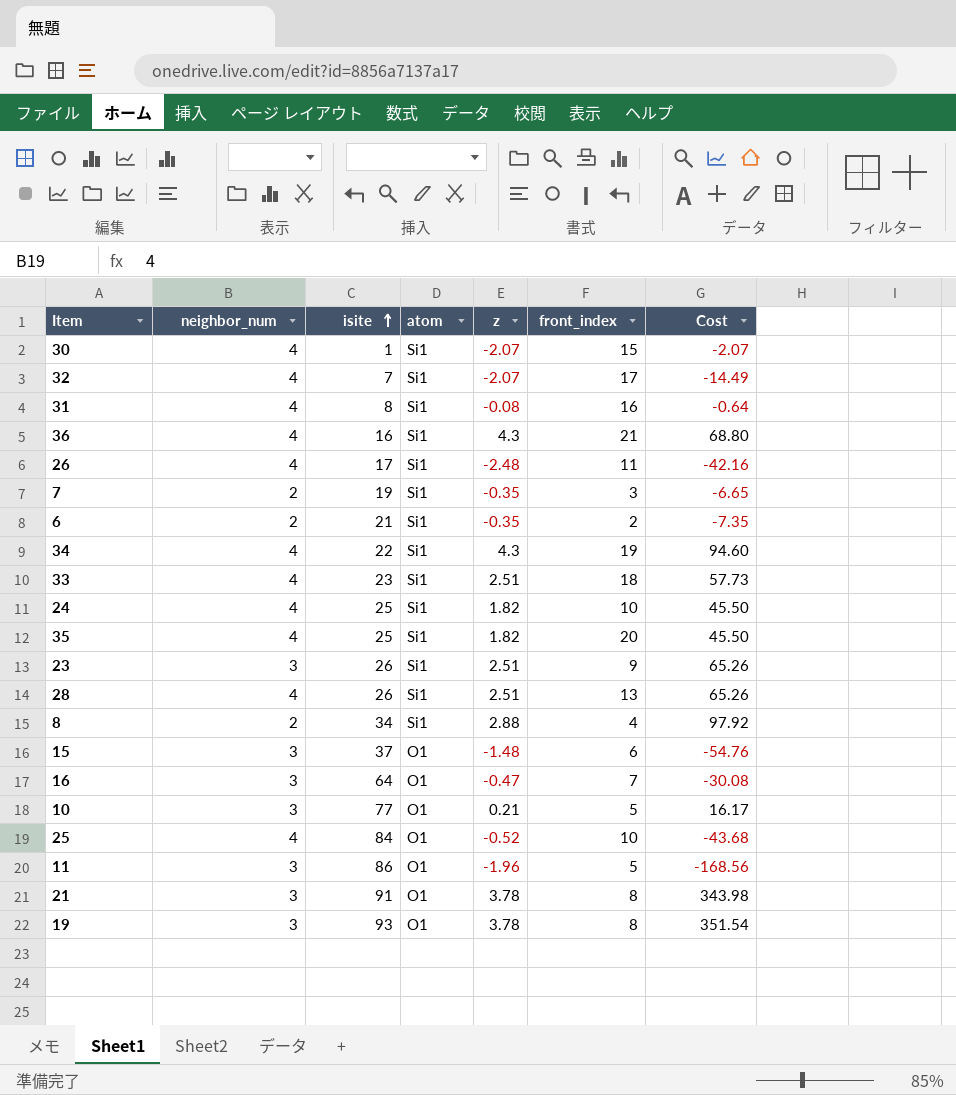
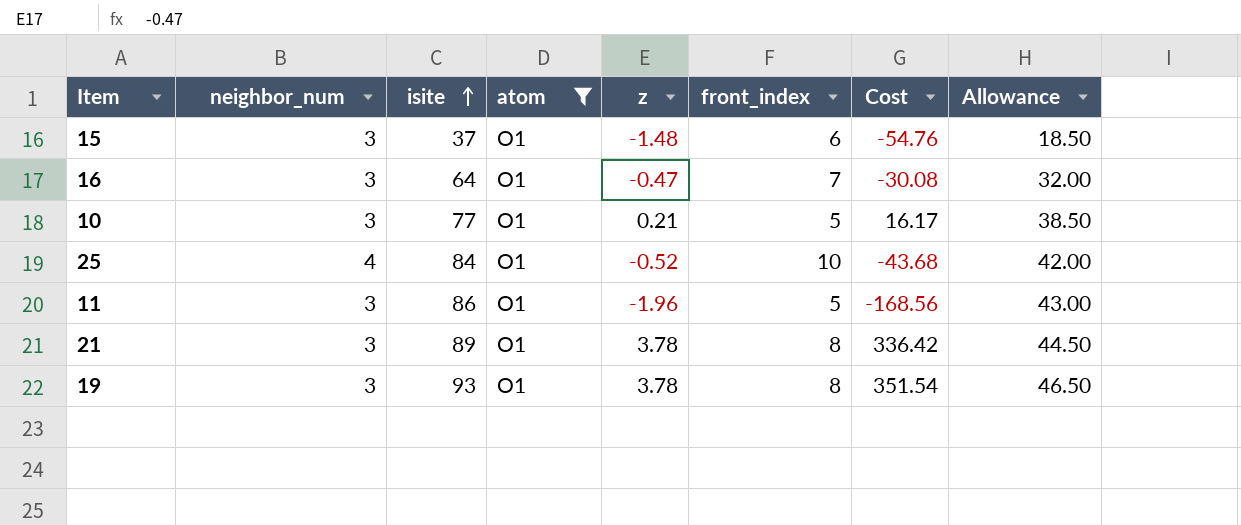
filter: none -> atom = O1
column Allowance | formula: none -> [isite] * 0.5
21 | isite: 91 -> 89
21 | Cost: 343.98 -> 336.42

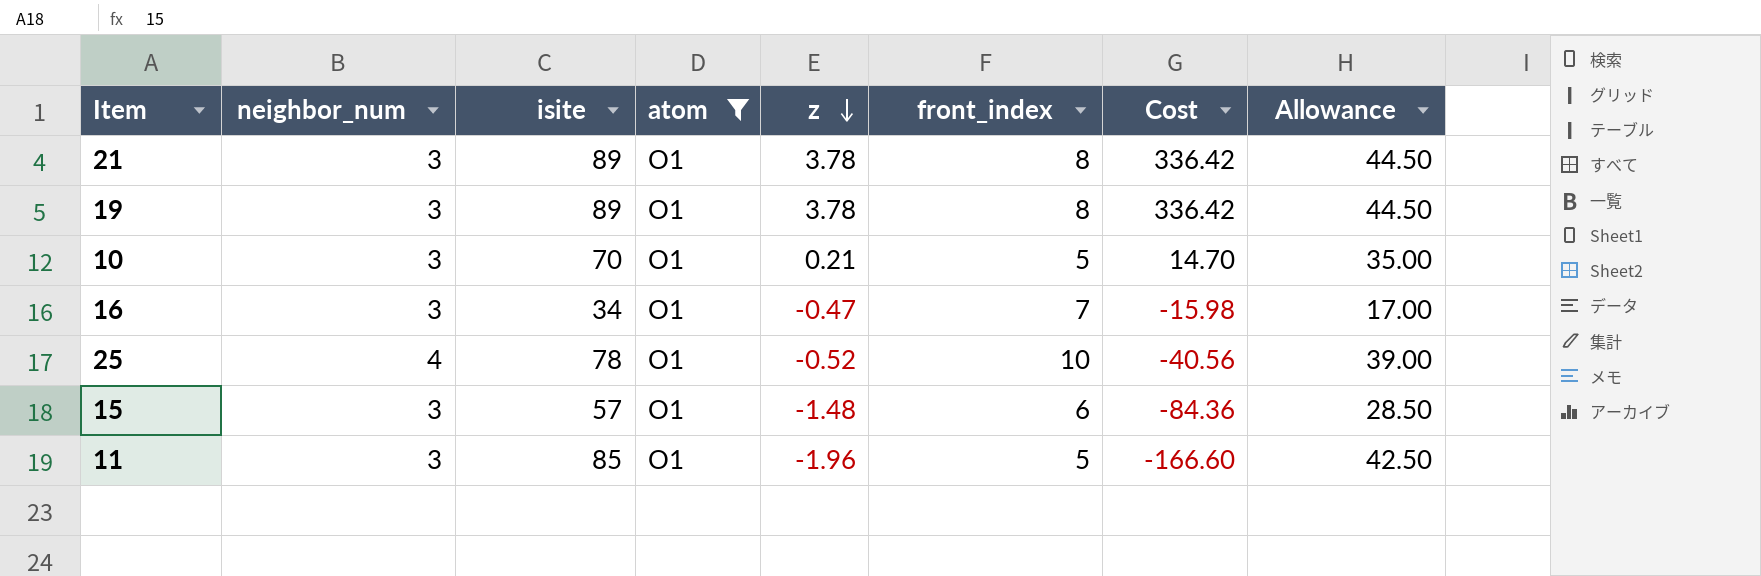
row order: isite ascending -> z descending
19 | isite: 93 -> 89
19 | Cost: 351.54 -> 336.42
19 | Allowance: 46.50 -> 44.50
10 | isite: 77 -> 70
10 | Cost: 16.17 -> 14.70
10 | Allowance: 38.50 -> 35.00
16 | isite: 64 -> 34
16 | Cost: -30.08 -> -15.98
16 | Allowance: 32.00 -> 17.00
25 | isite: 84 -> 78
25 | Cost: -43.68 -> -40.56
25 | Allowance: 42.00 -> 39.00
15 | isite: 37 -> 57
15 | Cost: -54.76 -> -84.36
15 | Allowance: 18.50 -> 28.50
11 | isite: 86 -> 85
11 | Cost: -168.56 -> -166.60
11 | Allowance: 43.00 -> 42.50

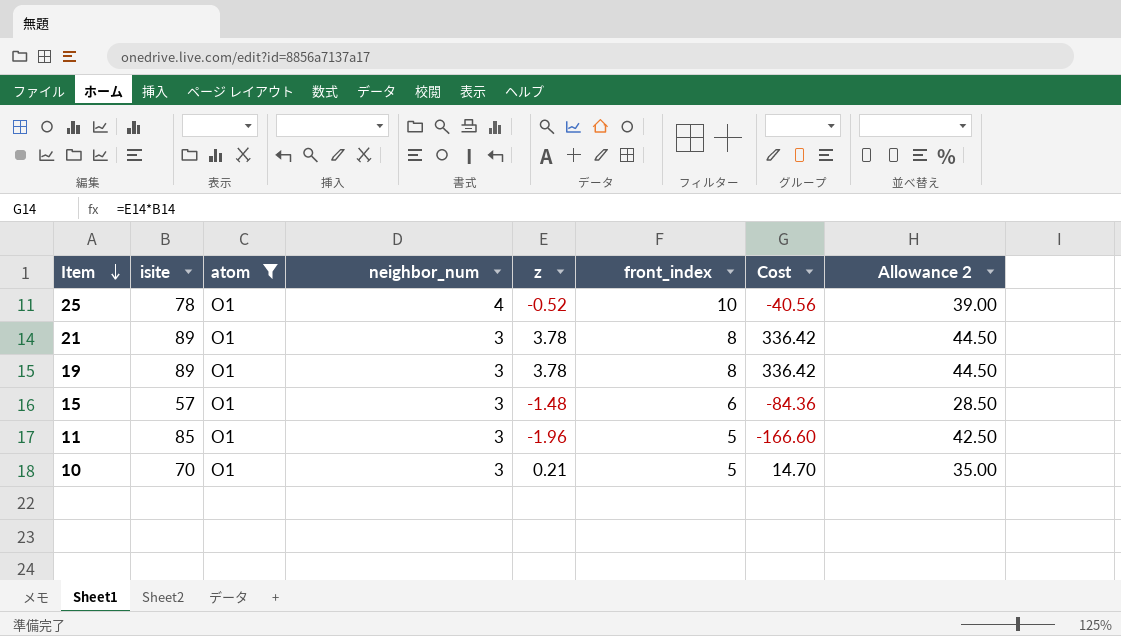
row order: z descending -> Item descending
column neighbor_num | position: 2 -> 4
column name: Allowance -> Allowance 2
row 16: 3 | 34 | O1 | -0.47 | 7 | -15.98 | 17.00 -> none

